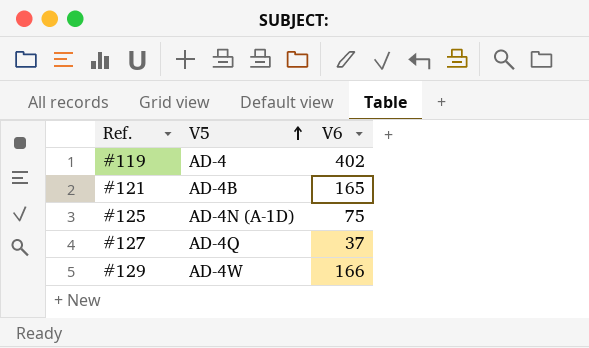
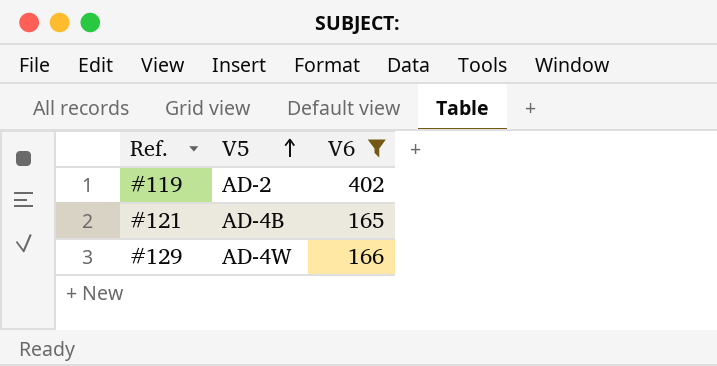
filter: none -> V6 >= 165
#119 | V5: AD-4 -> AD-2

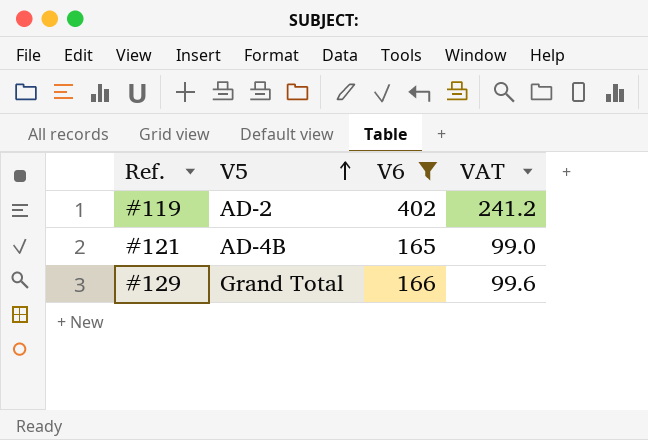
column VAT | formula: none -> [V6] * 0.6
#129 | V5: AD-4W -> Grand Total

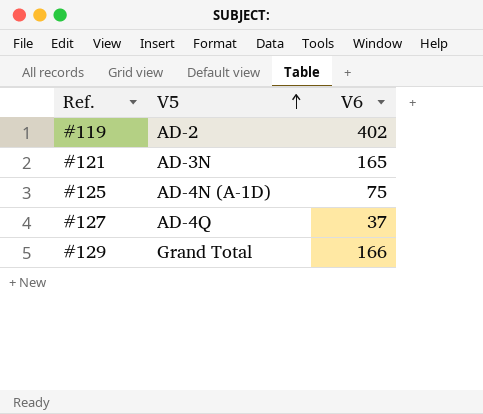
filter: V6 >= 165 -> none
column VAT | formula: [V6] * 0.6 -> none
#121 | V5: AD-4B -> AD-3N

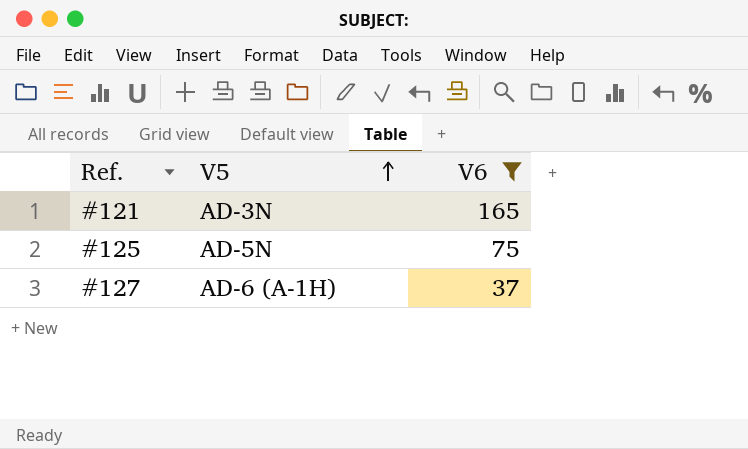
filter: none -> V6 <= 165
#125 | V5: AD-4N (A-1D) -> AD-5N
#127 | V5: AD-4Q -> AD-6 (A-1H)

